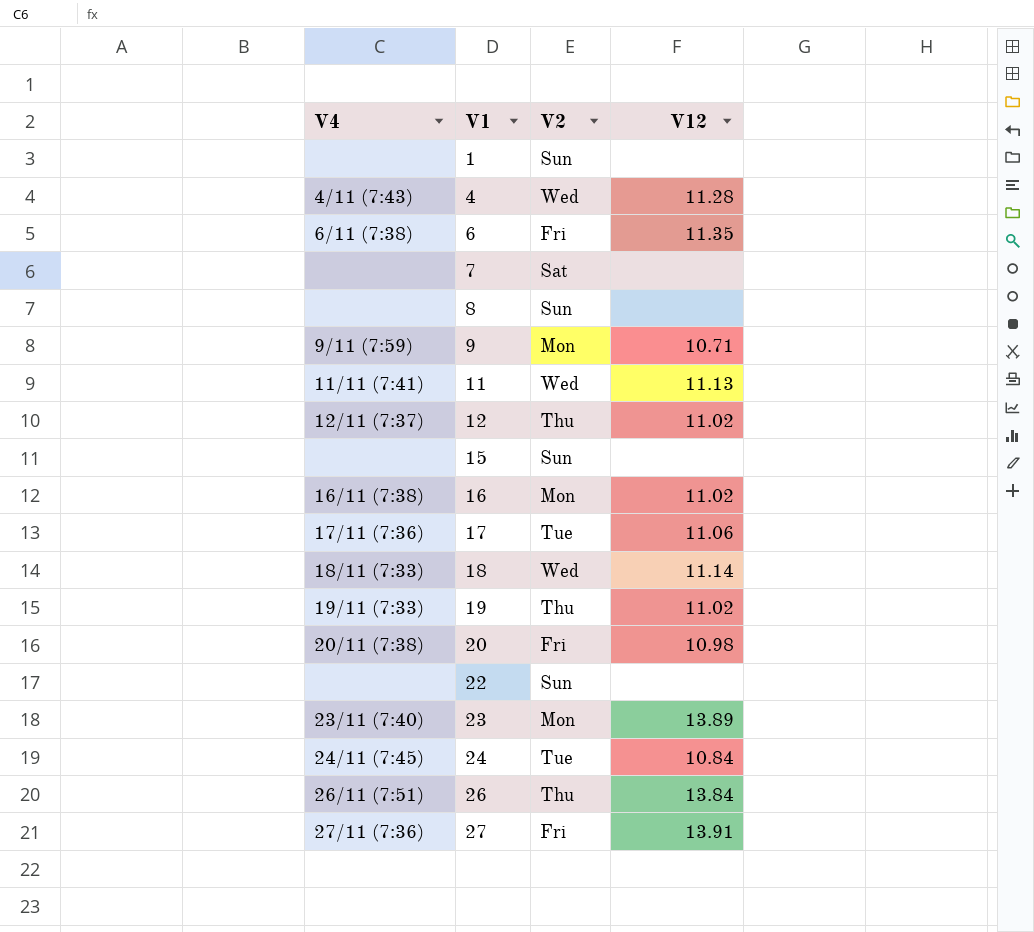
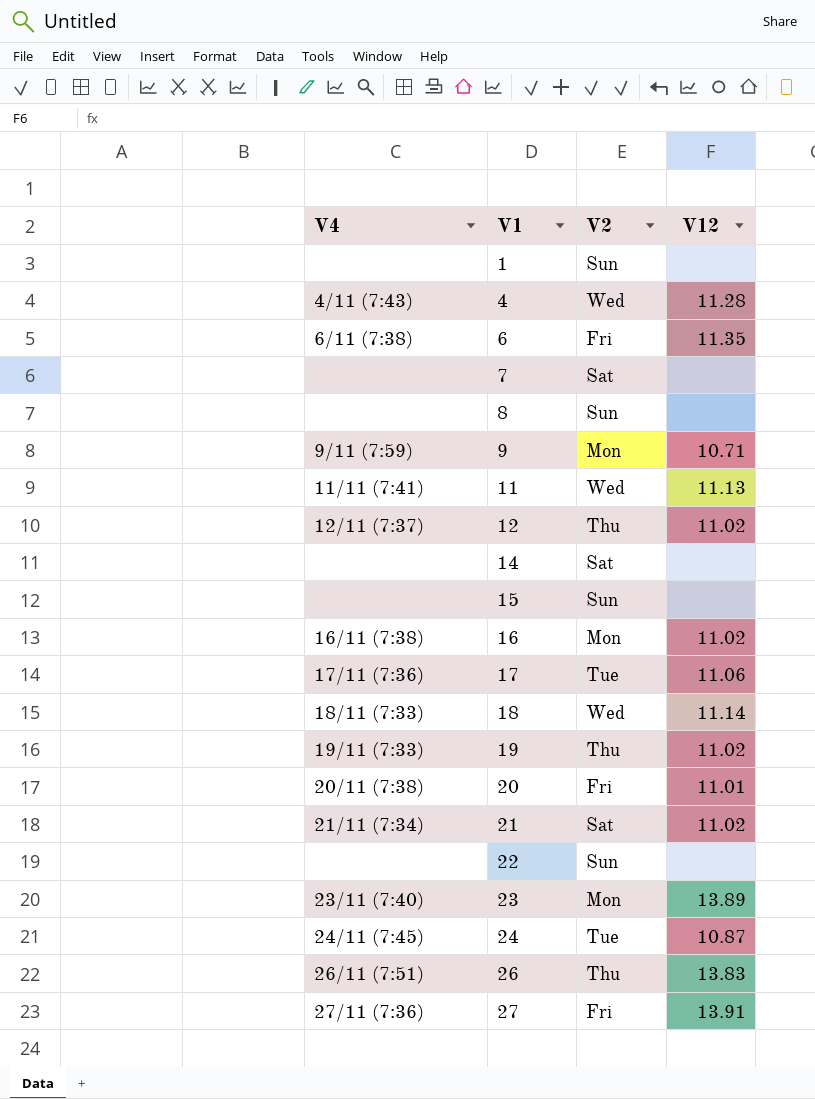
row 14: none -> none | Sat | none
20 | V12: 10.98 -> 11.01
row 21: none -> 21/11 (7:34) | Sat | 11.02
24 | V12: 10.84 -> 10.87
26 | V12: 13.84 -> 13.83

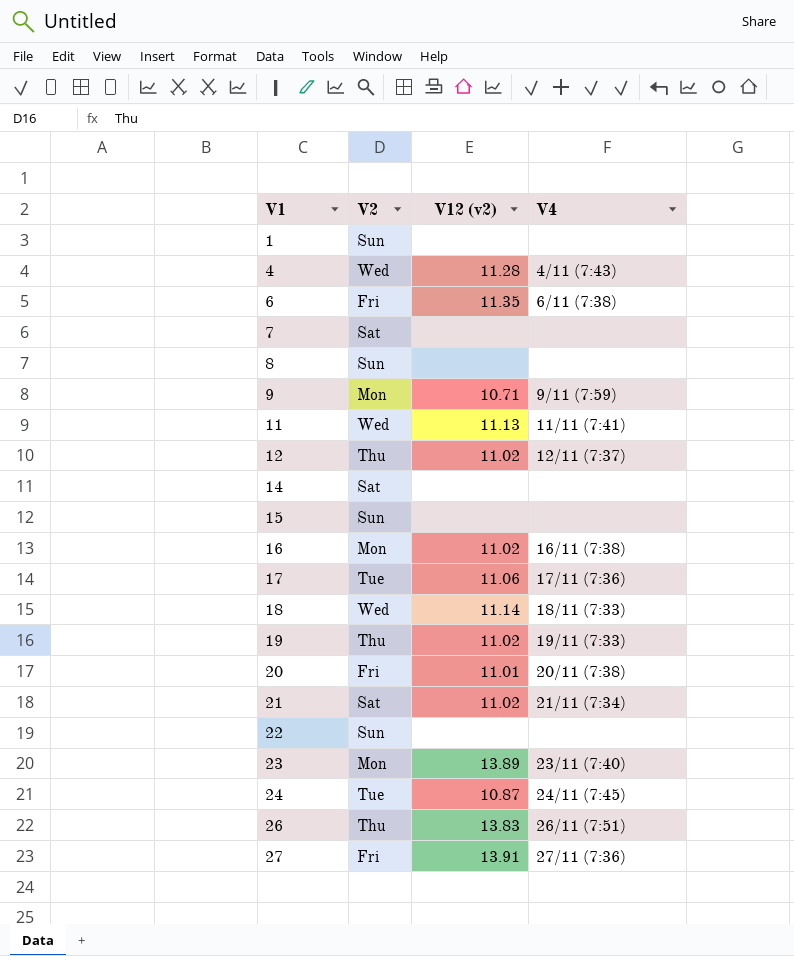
column name: V12 -> V12 (v2)
column V4 | position: 1 -> 4

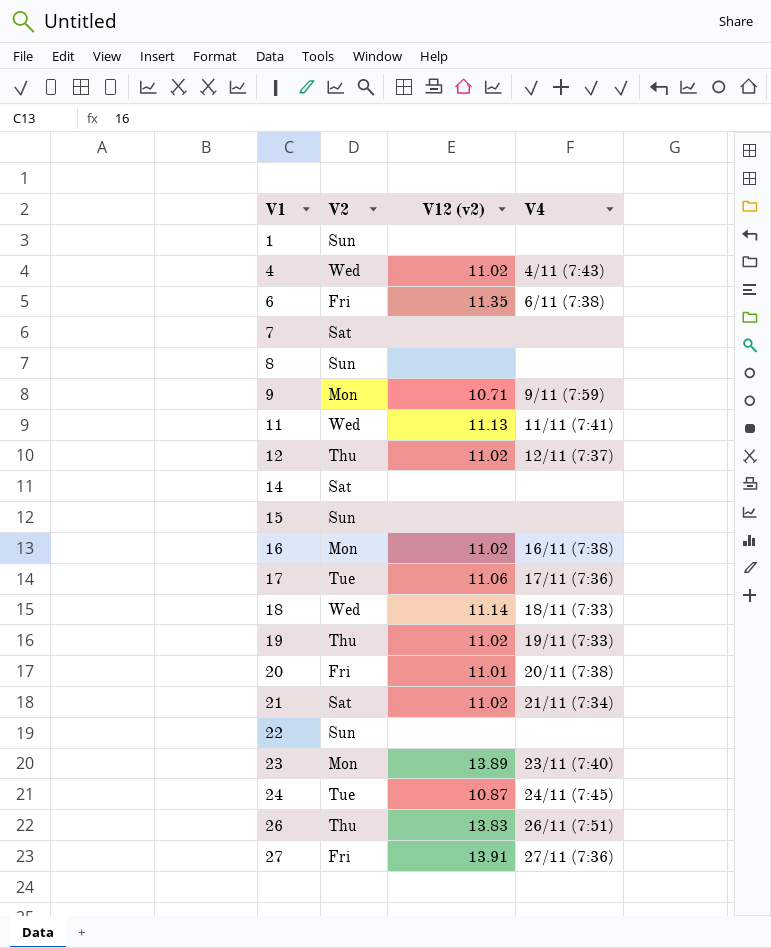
4 | V12 (v2): 11.28 -> 11.02

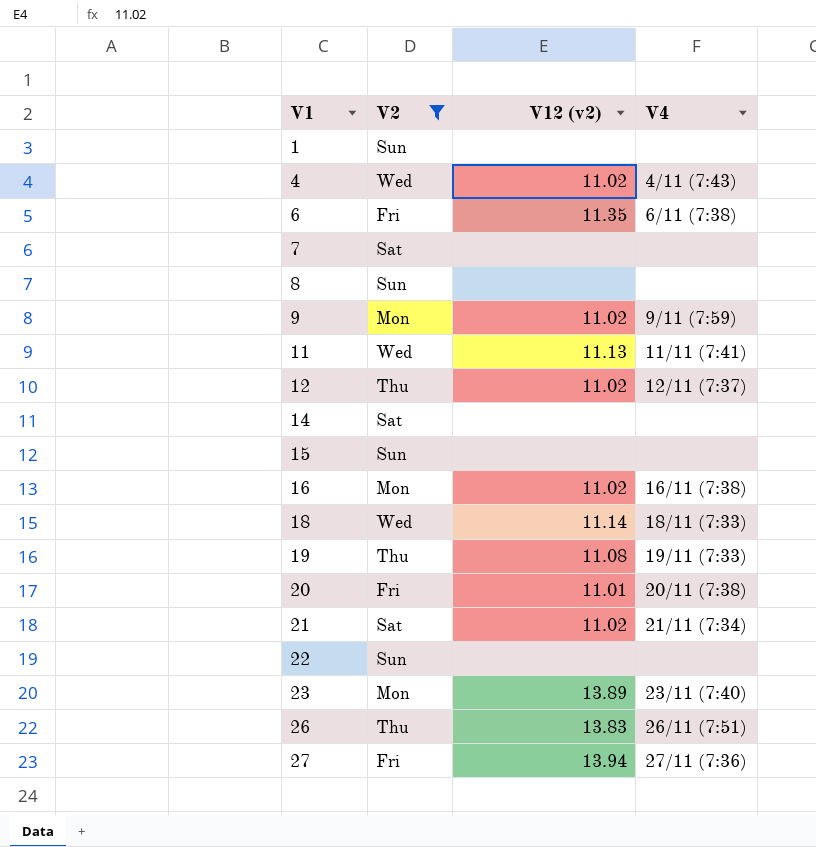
filter: none -> V2 != Tue
9 | V12 (v2): 10.71 -> 11.02
19 | V12 (v2): 11.02 -> 11.08
27 | V12 (v2): 13.91 -> 13.94

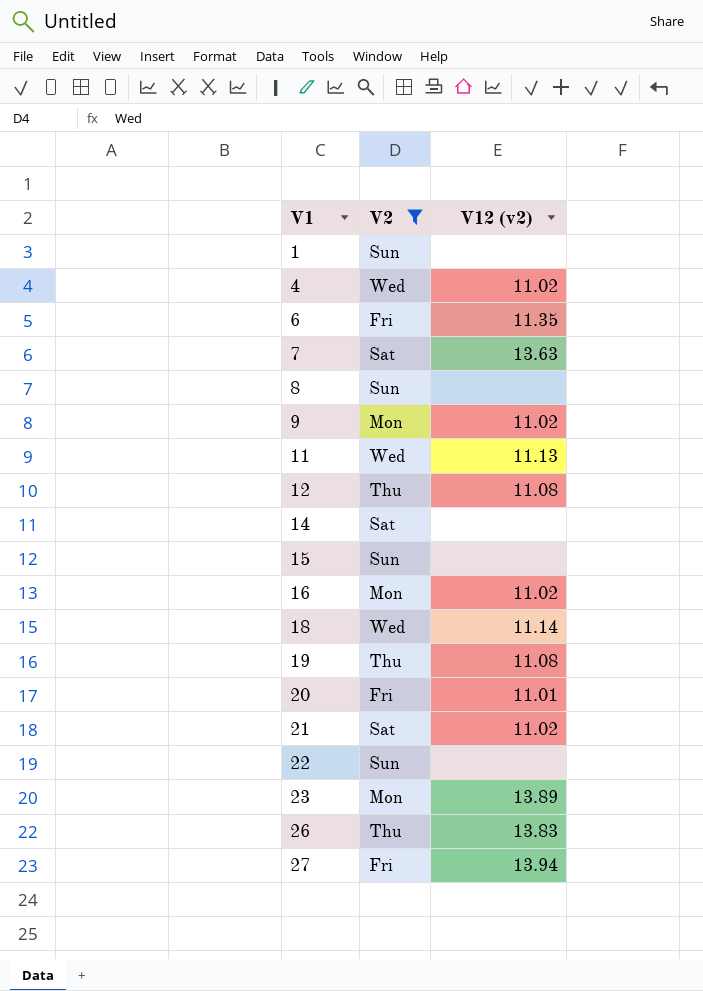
column V4 | position: 4 -> none
7 | V12 (v2): none -> 13.63
12 | V12 (v2): 11.02 -> 11.08

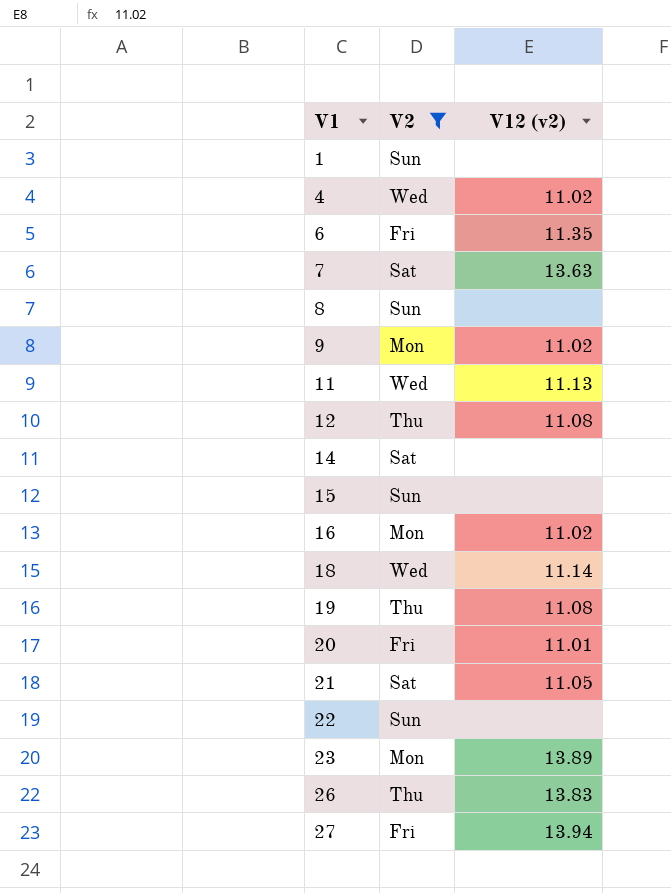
21 | V12 (v2): 11.02 -> 11.05

